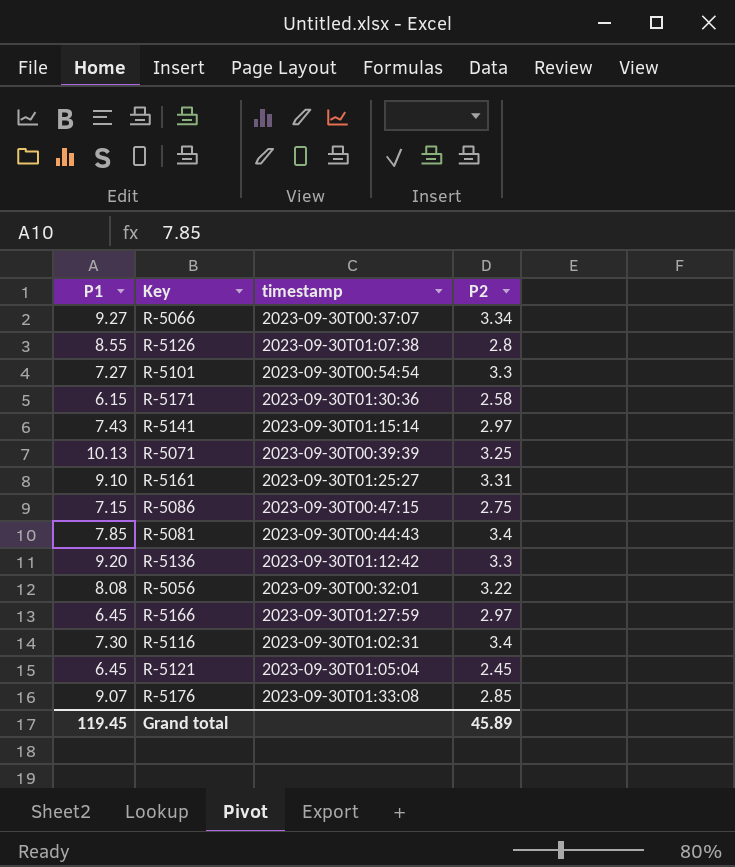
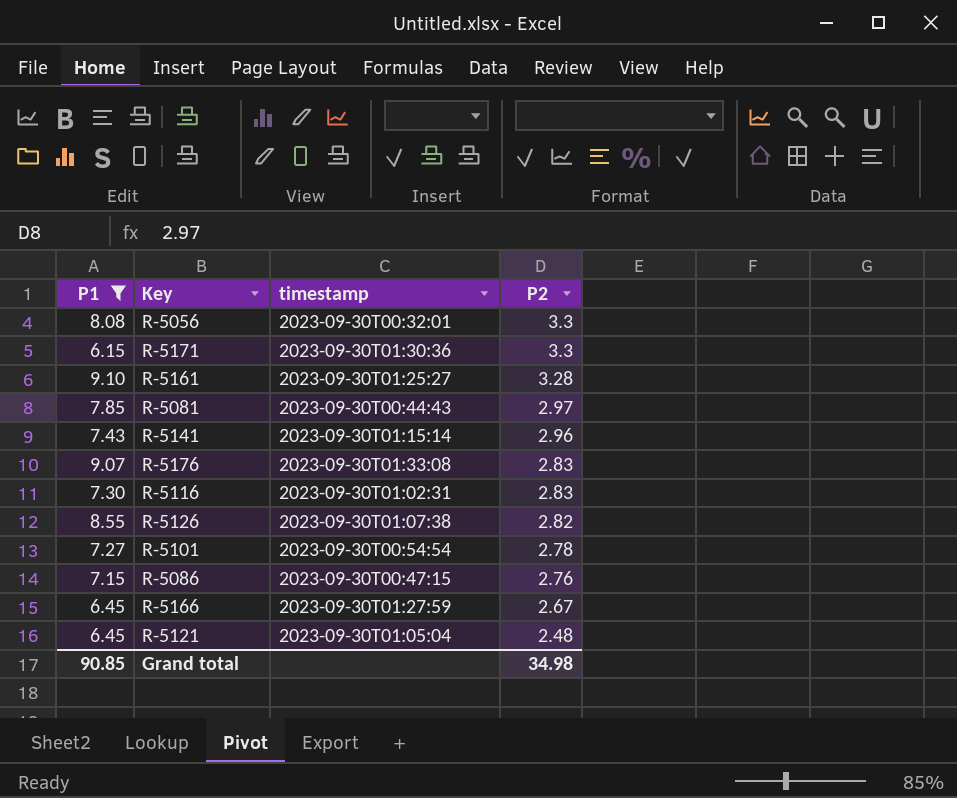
filter: none -> P1 <= 9.10
row order: none -> P2 descending
R-5056 | P2: 3.22 -> 3.3
R-5171 | P2: 2.58 -> 3.3
R-5161 | P2: 3.31 -> 3.28
R-5081 | P2: 3.4 -> 2.97
R-5141 | P2: 2.97 -> 2.96
R-5176 | P2: 2.85 -> 2.83
R-5116 | P2: 3.4 -> 2.83
R-5126 | P2: 2.8 -> 2.82
R-5101 | P2: 3.3 -> 2.78
R-5086 | P2: 2.75 -> 2.76
R-5166 | P2: 2.97 -> 2.67
R-5121 | P2: 2.45 -> 2.48
Grand total | P1: 119.45 -> 90.85
Grand total | P2: 45.89 -> 34.98

